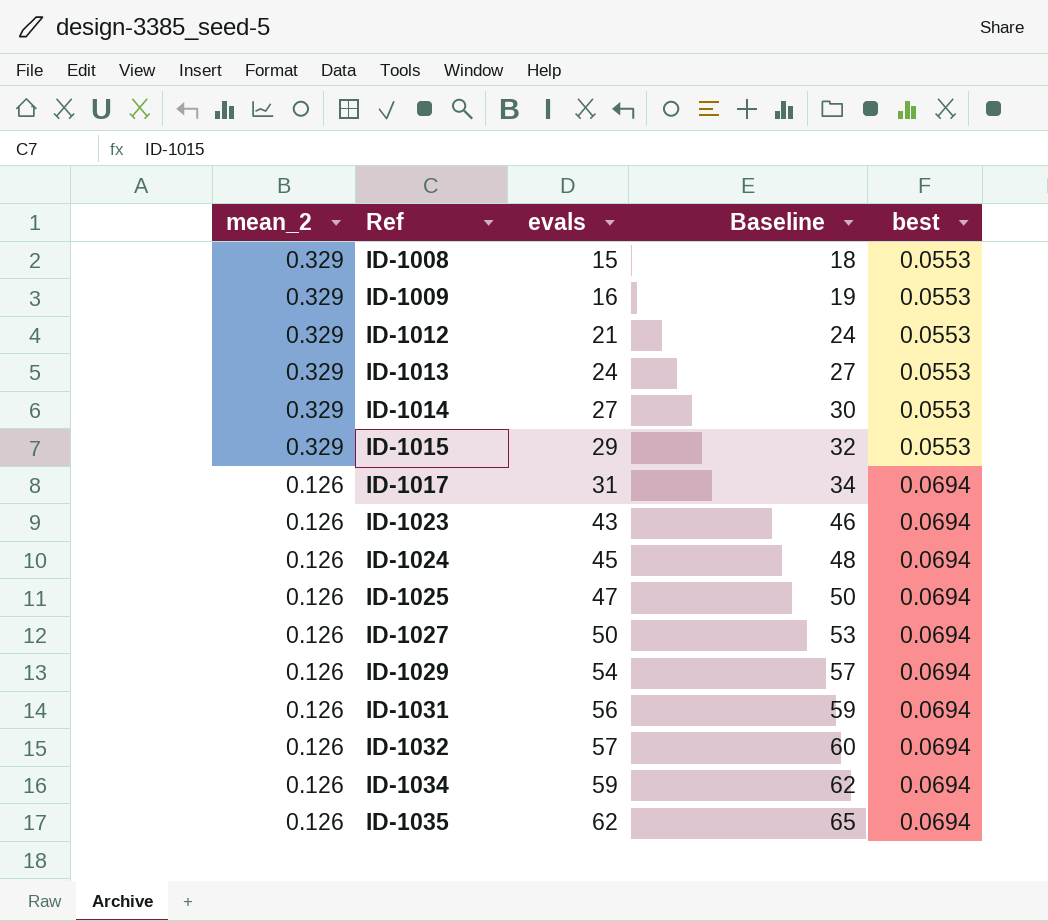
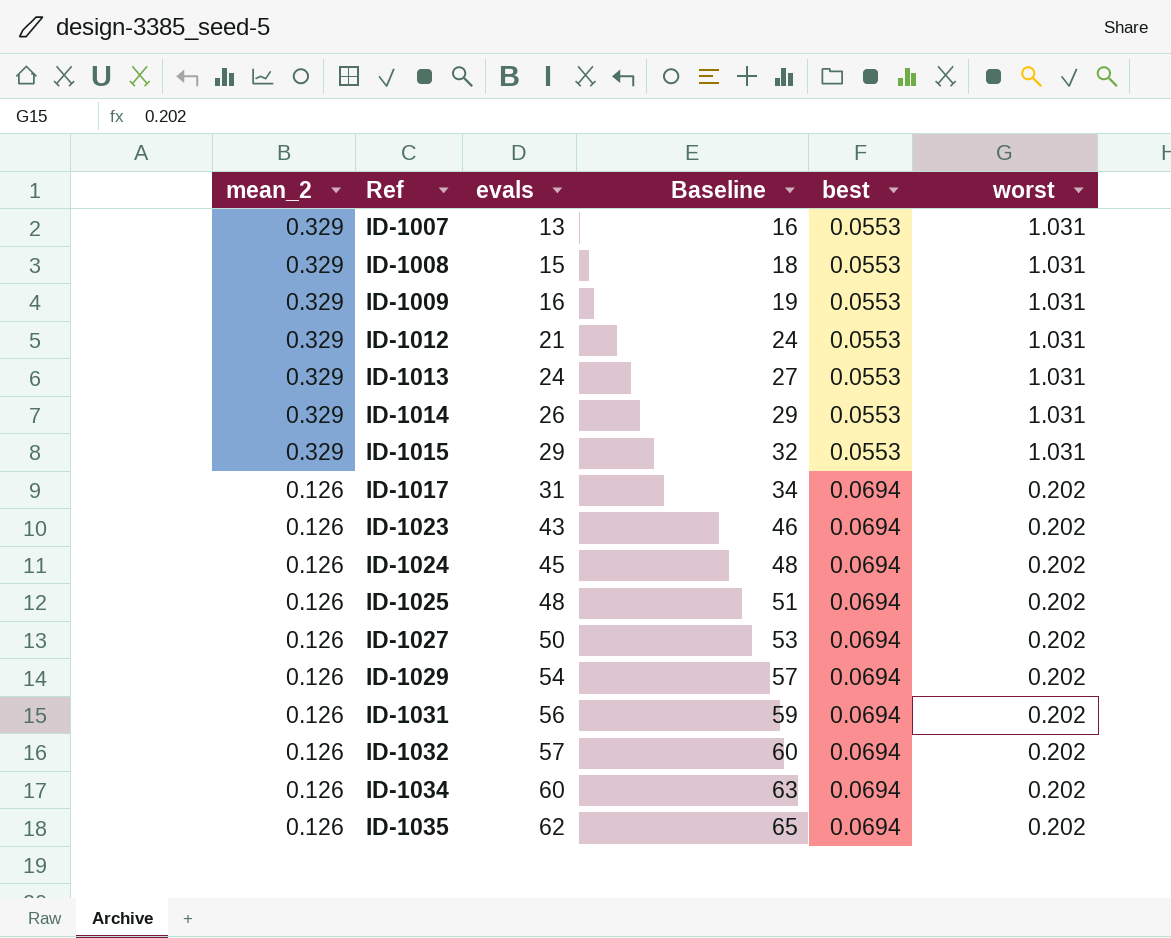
column worst | position: none -> 6
row ID-1007: none -> 0.329 | 13 | 16 | 0.0553 | 1.031
ID-1014 | evals: 27 -> 26
ID-1014 | Baseline: 30 -> 29
ID-1025 | evals: 47 -> 48
ID-1025 | Baseline: 50 -> 51
ID-1034 | evals: 59 -> 60
ID-1034 | Baseline: 62 -> 63

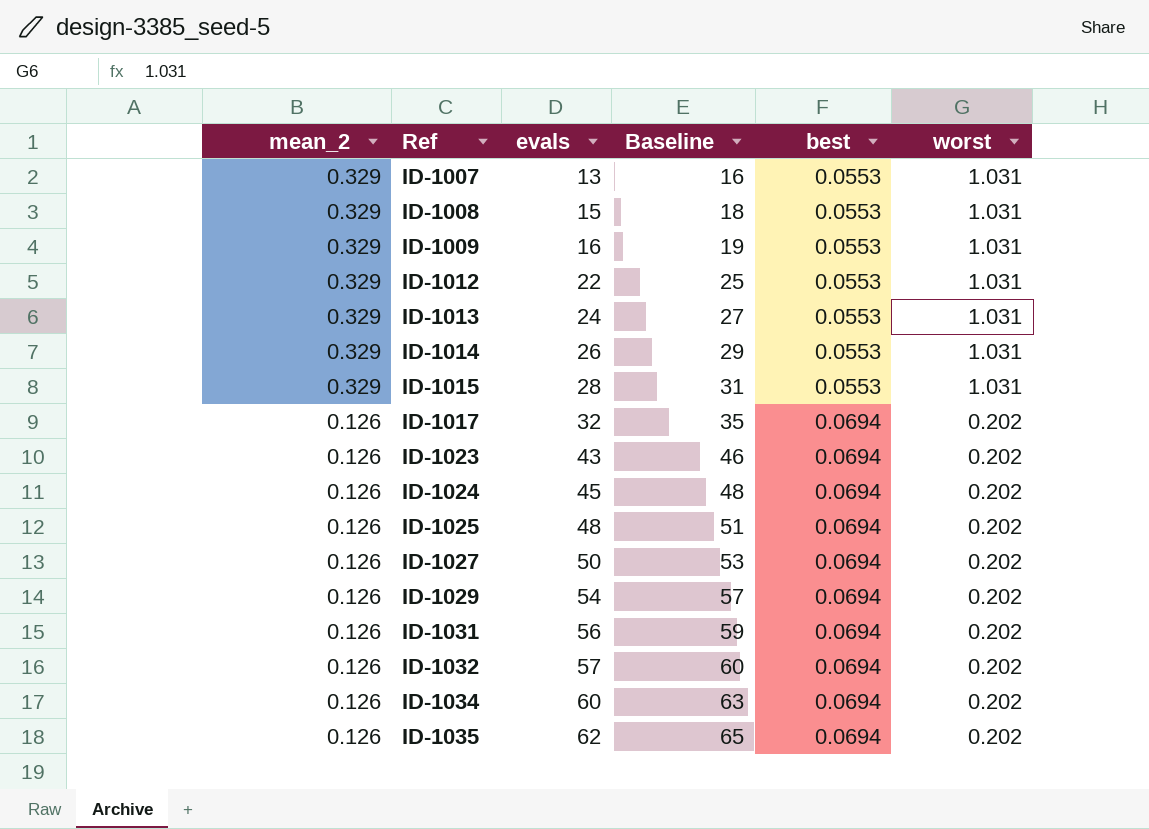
ID-1012 | evals: 21 -> 22
ID-1012 | Baseline: 24 -> 25
ID-1015 | evals: 29 -> 28
ID-1015 | Baseline: 32 -> 31
ID-1017 | evals: 31 -> 32
ID-1017 | Baseline: 34 -> 35

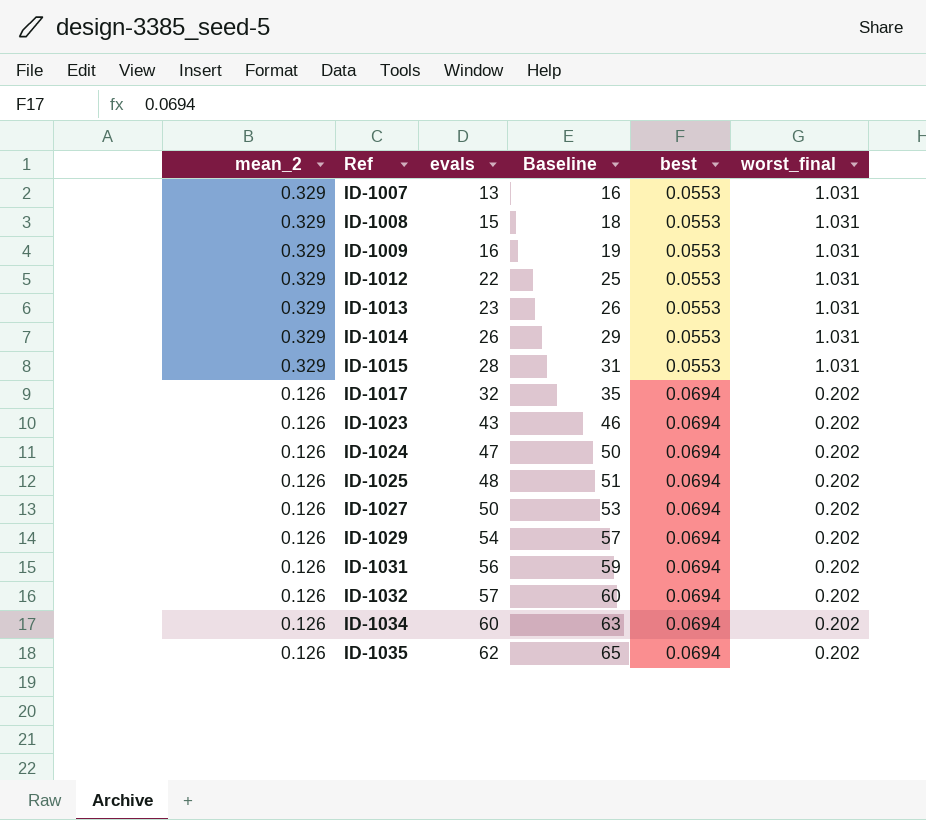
column name: worst -> worst_final
ID-1013 | evals: 24 -> 23
ID-1013 | Baseline: 27 -> 26
ID-1024 | evals: 45 -> 47
ID-1024 | Baseline: 48 -> 50

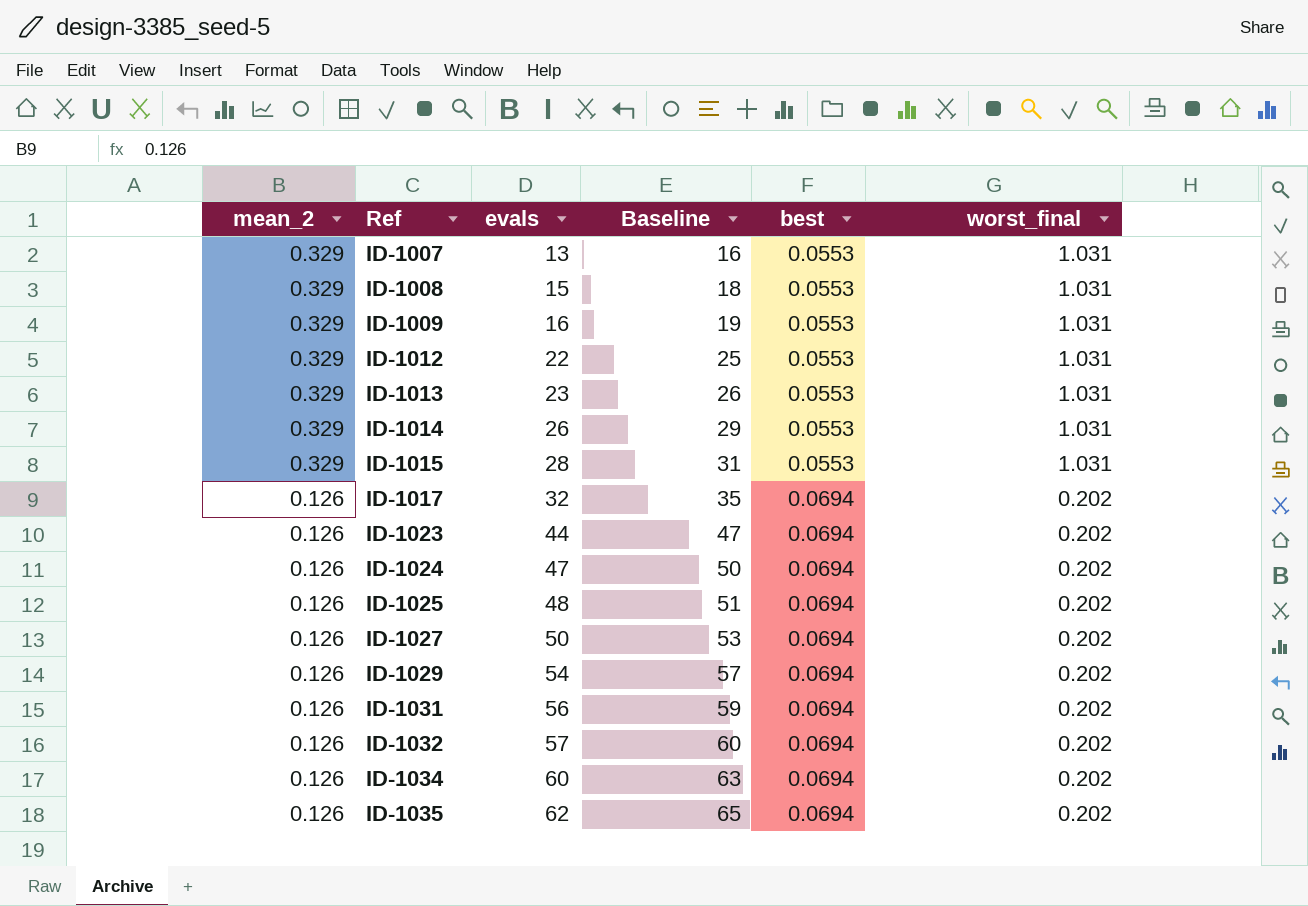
ID-1023 | evals: 43 -> 44
ID-1023 | Baseline: 46 -> 47

